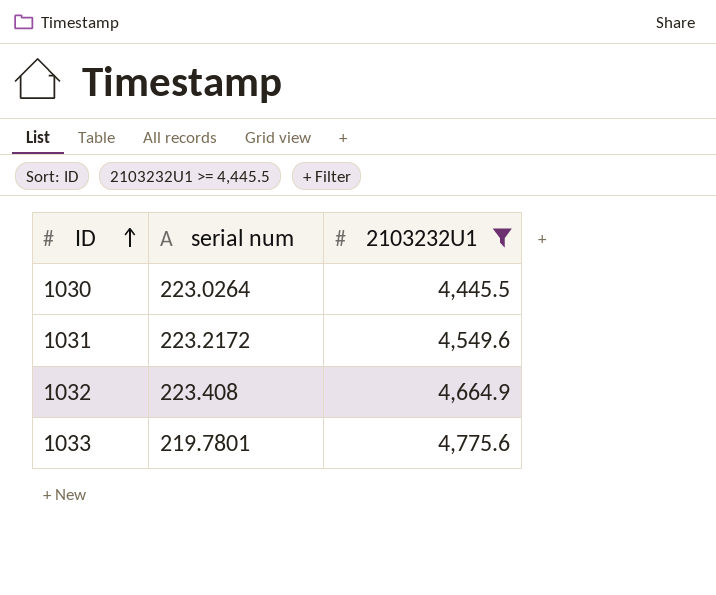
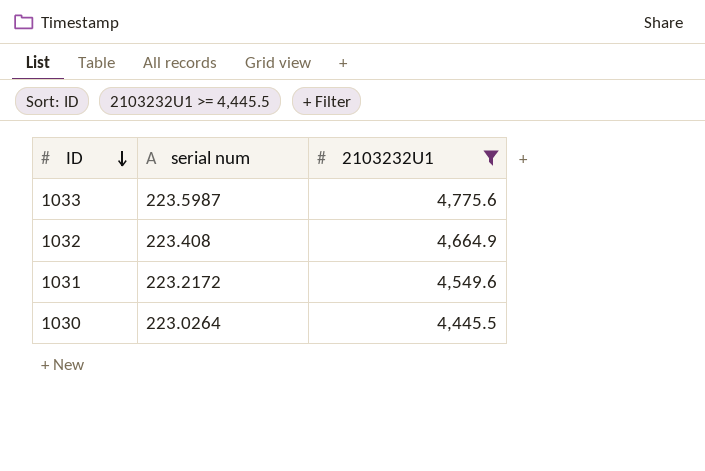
row order: ID ascending -> ID descending
1033 | serial num: 219.7801 -> 223.5987

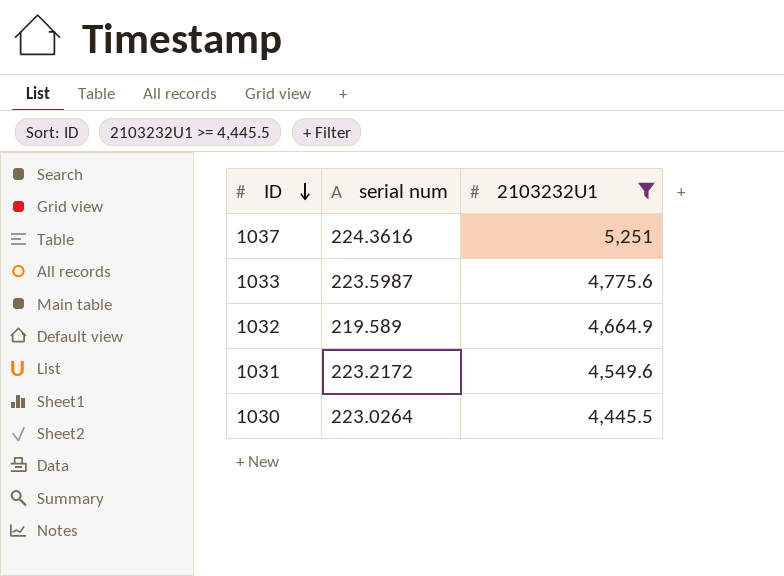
row 1037: none -> 224.3616 | 5,251
1032 | serial num: 223.408 -> 219.589

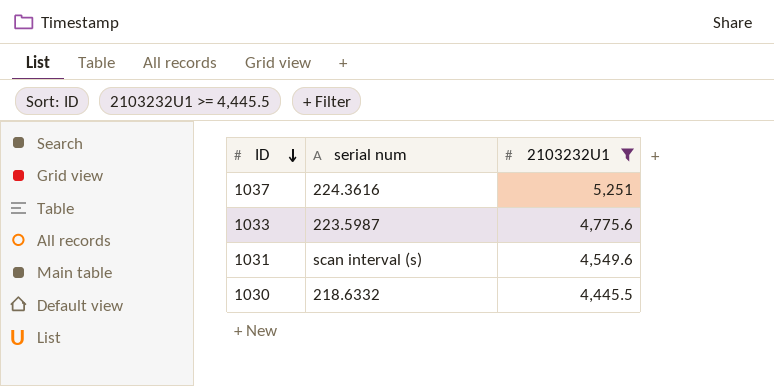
row 1032: 219.589 | 4,664.9 -> none
1031 | serial num: 223.2172 -> scan interval (s)
1030 | serial num: 223.0264 -> 218.6332

